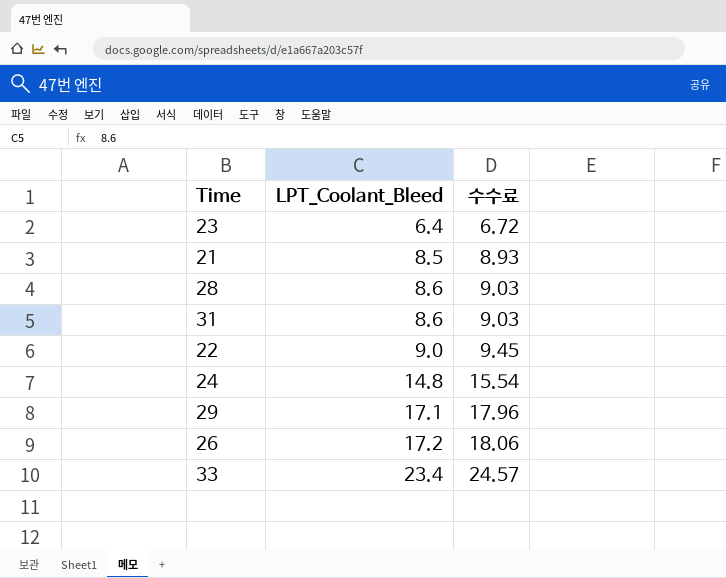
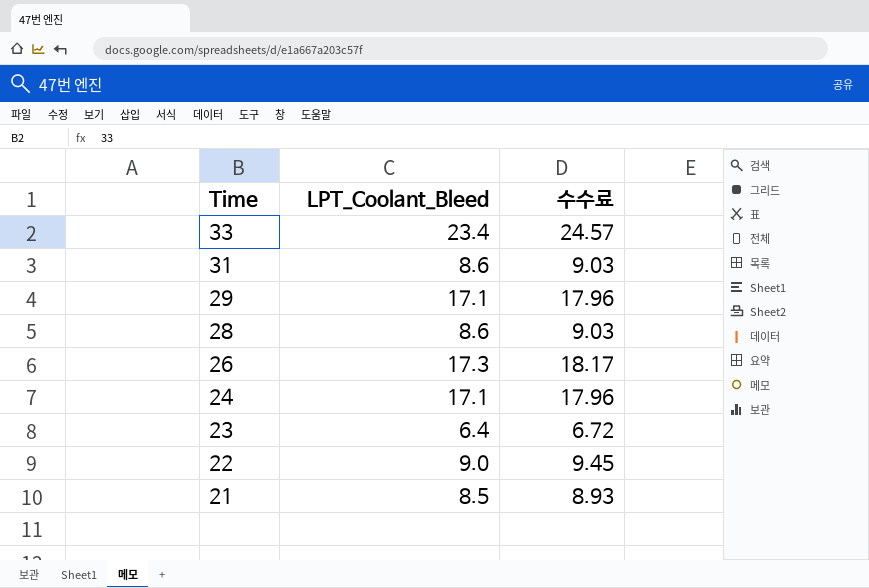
row order: LPT_Coolant_Bleed ascending -> Time descending
26 | LPT_Coolant_Bleed: 17.2 -> 17.3
26 | 수수료: 18.06 -> 18.17
24 | LPT_Coolant_Bleed: 14.8 -> 17.1
24 | 수수료: 15.54 -> 17.96

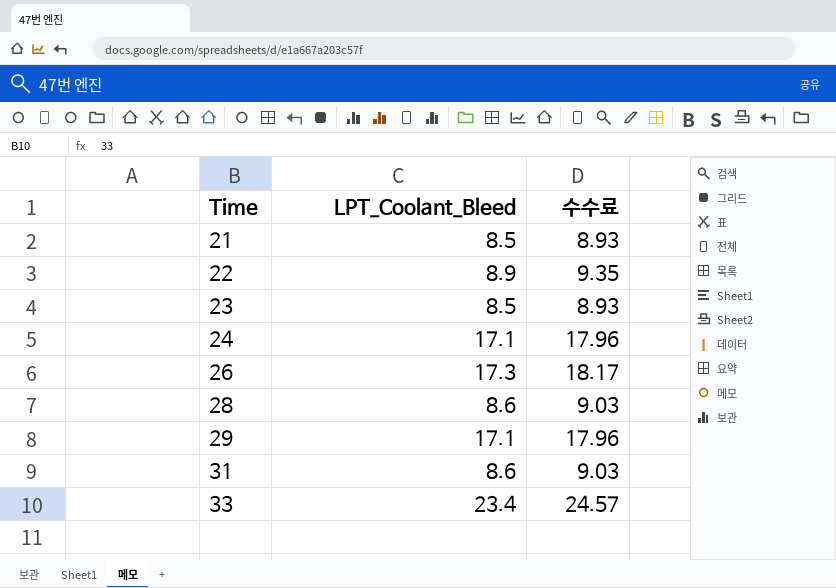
row order: Time descending -> Time ascending
22 | LPT_Coolant_Bleed: 9.0 -> 8.9
22 | 수수료: 9.45 -> 9.35
23 | LPT_Coolant_Bleed: 6.4 -> 8.5
23 | 수수료: 6.72 -> 8.93

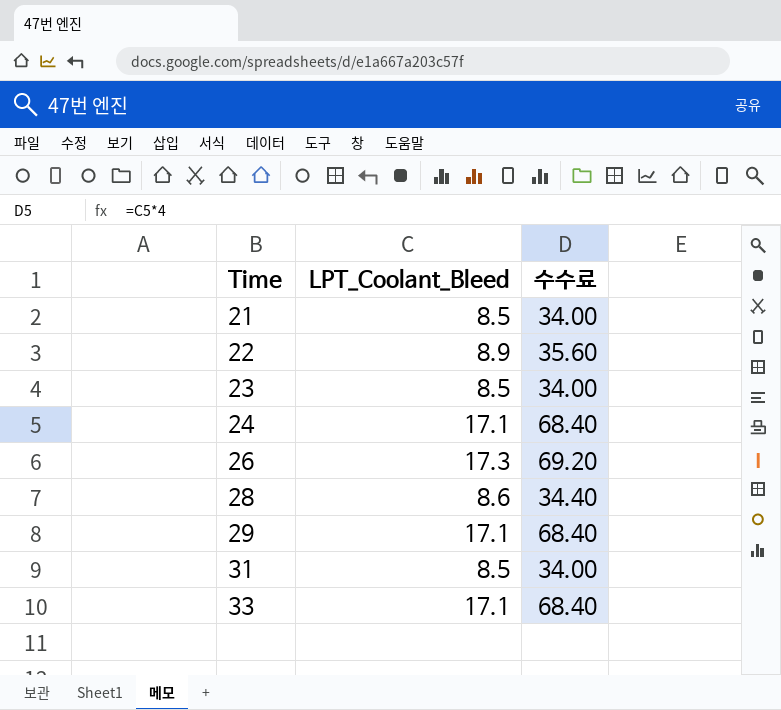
column 수수료 | formula: [LPT_Coolant_Bleed] * 1.05 -> [LPT_Coolant_Bleed] * 4
31 | LPT_Coolant_Bleed: 8.6 -> 8.5
33 | LPT_Coolant_Bleed: 23.4 -> 17.1

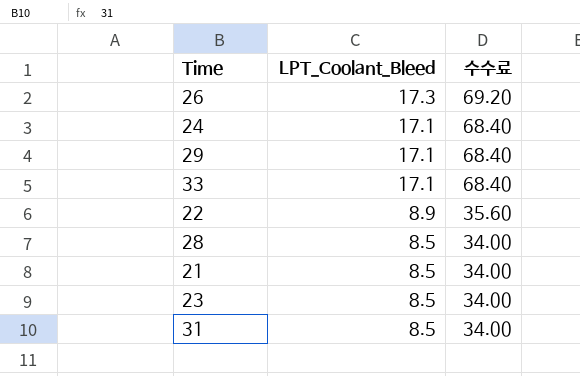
row order: Time ascending -> LPT_Coolant_Bleed descending
28 | LPT_Coolant_Bleed: 8.6 -> 8.5
28 | 수수료: 34.40 -> 34.00

